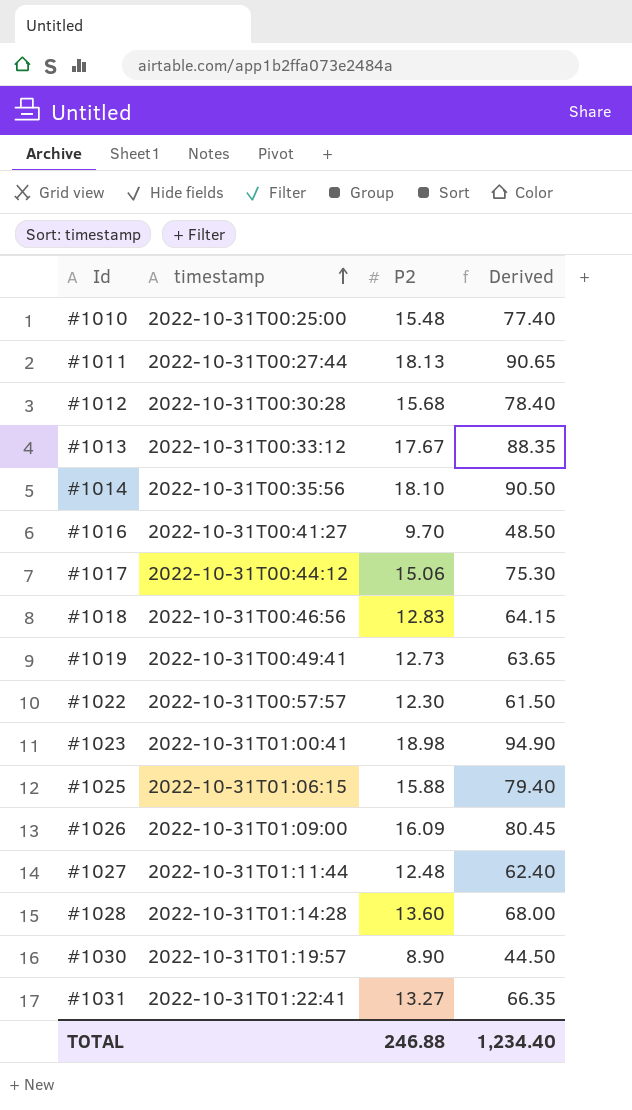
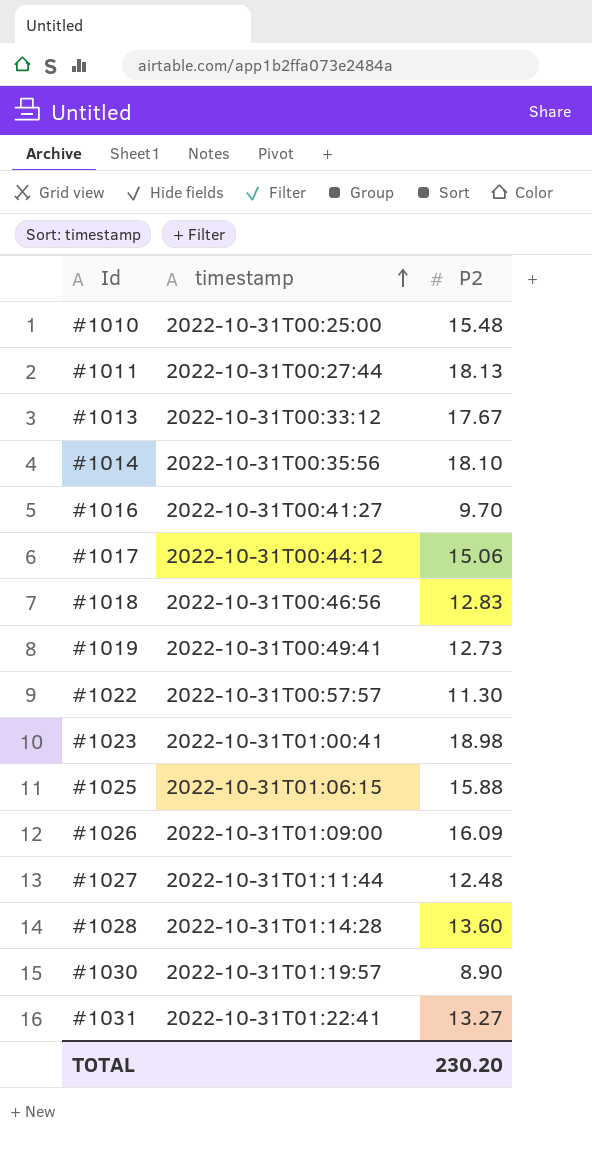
column Derived | formula: [P2] * 5 -> none
row #1012: 2022-10-31T00:30:28 | 15.68 | 78.40 -> none
#1022 | P2: 12.30 -> 11.30
TOTAL | P2: 246.88 -> 230.20

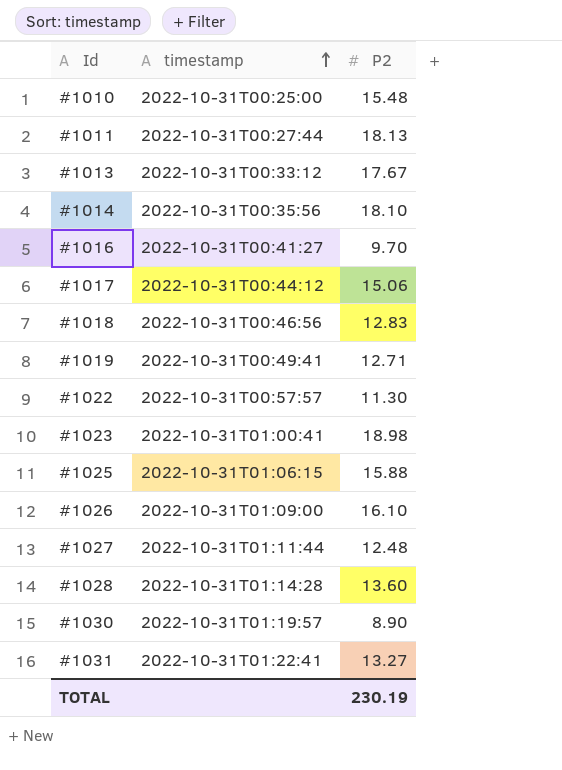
#1019 | P2: 12.73 -> 12.71
#1026 | P2: 16.09 -> 16.10
TOTAL | P2: 230.20 -> 230.19

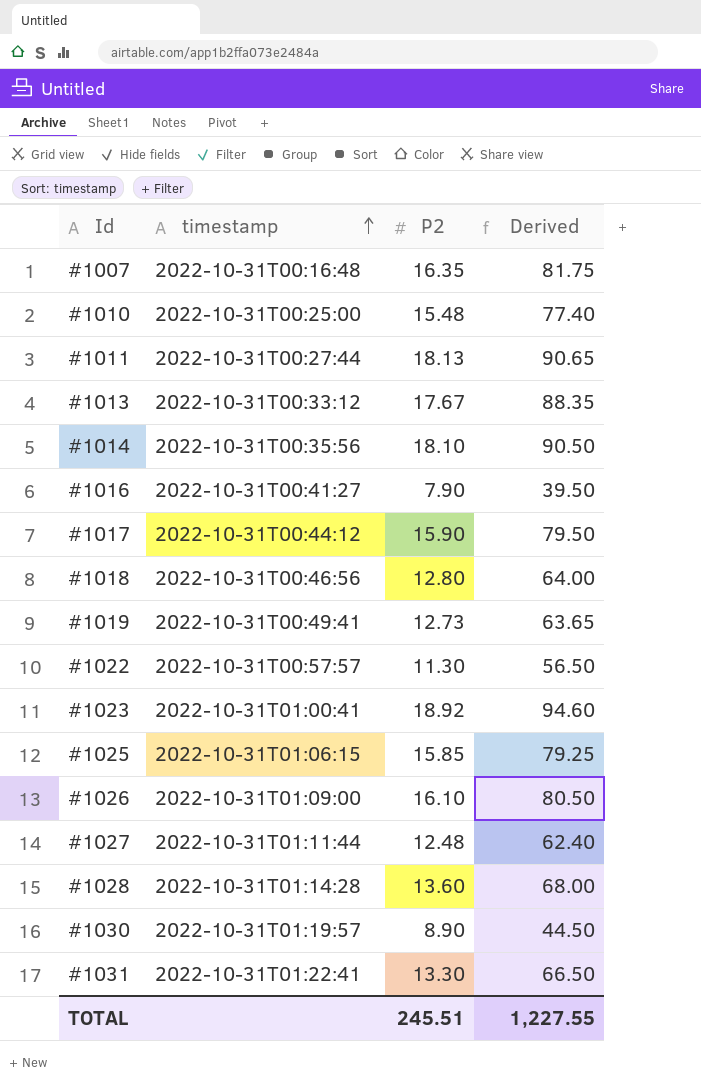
column Derived | formula: none -> [P2] * 5
row #1007: none -> 2022-10-31T00:16:48 | 16.35 | 81.75
#1016 | P2: 9.70 -> 7.90
#1017 | P2: 15.06 -> 15.90
#1018 | P2: 12.83 -> 12.80
#1019 | P2: 12.71 -> 12.73
#1023 | P2: 18.98 -> 18.92
#1025 | P2: 15.88 -> 15.85
#1031 | P2: 13.27 -> 13.30
TOTAL | P2: 230.19 -> 245.51

